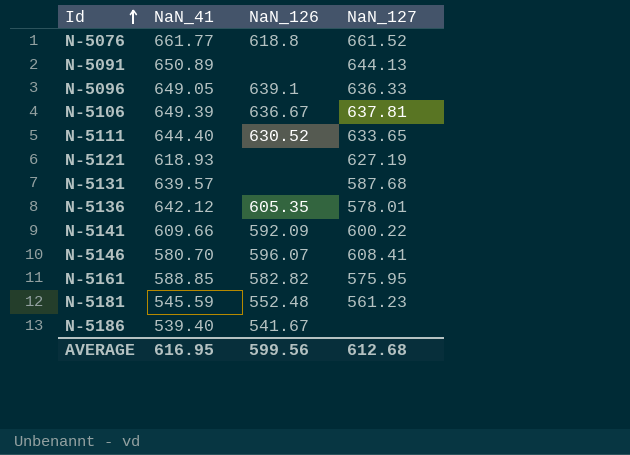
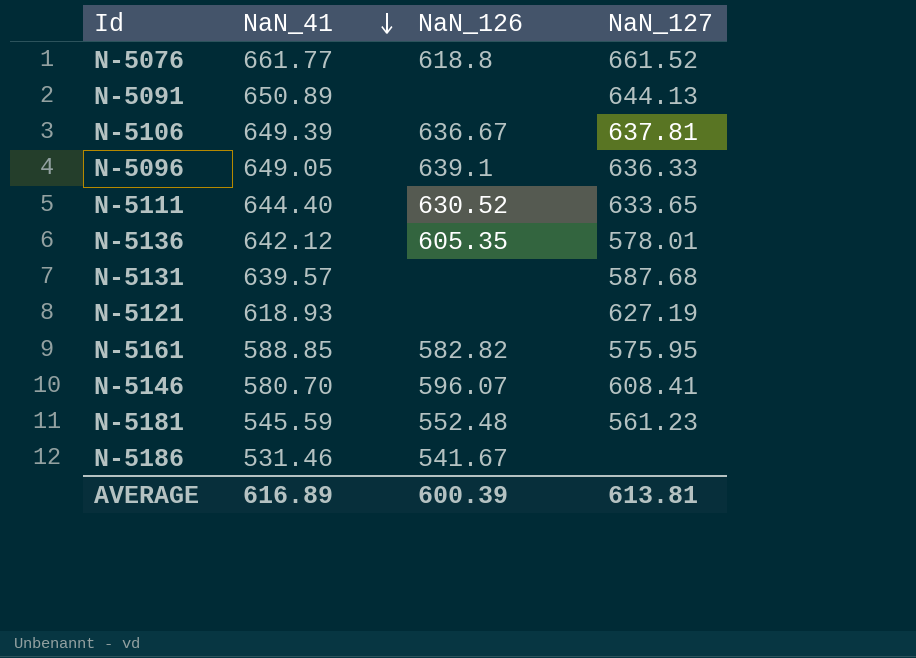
row order: Id ascending -> NaN_41 descending
row N-5141: 609.66 | 592.09 | 600.22 -> none
N-5186 | NaN_41: 539.40 -> 531.46
AVERAGE | NaN_41: 616.95 -> 616.89
AVERAGE | NaN_126: 599.56 -> 600.39
AVERAGE | NaN_127: 612.68 -> 613.81

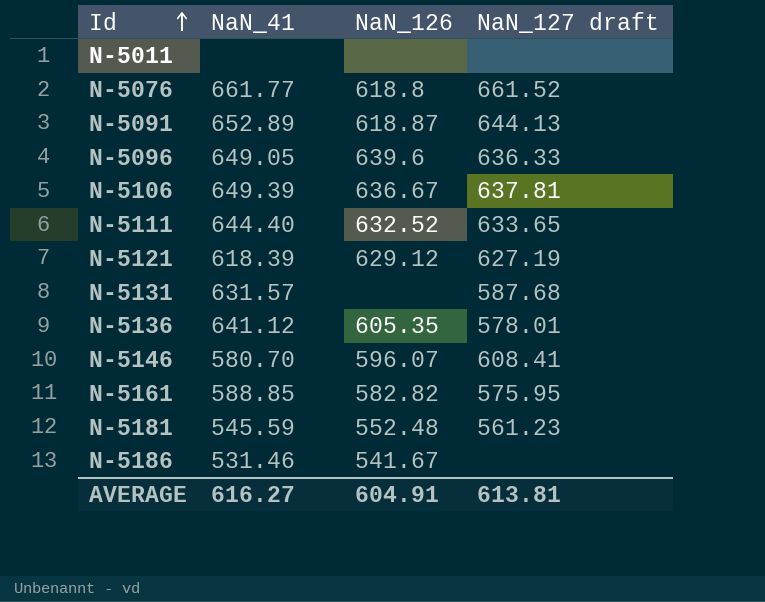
row order: NaN_41 descending -> Id ascending
column name: NaN_127 -> NaN_127 draft
row N-5011: none -> none | none | none
N-5091 | NaN_41: 650.89 -> 652.89
N-5091 | NaN_126: none -> 618.87
N-5096 | NaN_126: 639.1 -> 639.6
N-5111 | NaN_126: 630.52 -> 632.52
N-5121 | NaN_41: 618.93 -> 618.39
N-5121 | NaN_126: none -> 629.12
N-5131 | NaN_41: 639.57 -> 631.57
N-5136 | NaN_41: 642.12 -> 641.12
AVERAGE | NaN_41: 616.89 -> 616.27
AVERAGE | NaN_126: 600.39 -> 604.91

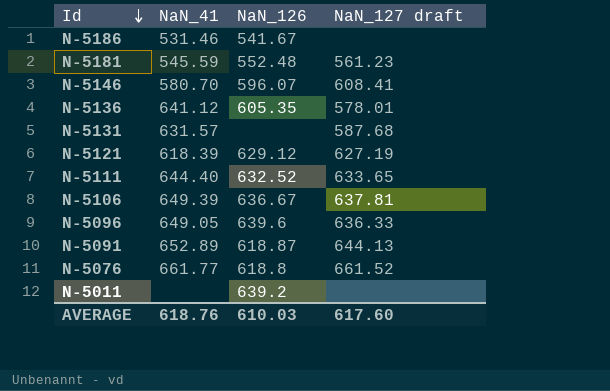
row order: Id ascending -> Id descending
row N-5161: 588.85 | 582.82 | 575.95 -> none
N-5011 | NaN_126: none -> 639.2
AVERAGE | NaN_41: 616.27 -> 618.76
AVERAGE | NaN_126: 604.91 -> 610.03
AVERAGE | NaN_127 draft: 613.81 -> 617.60

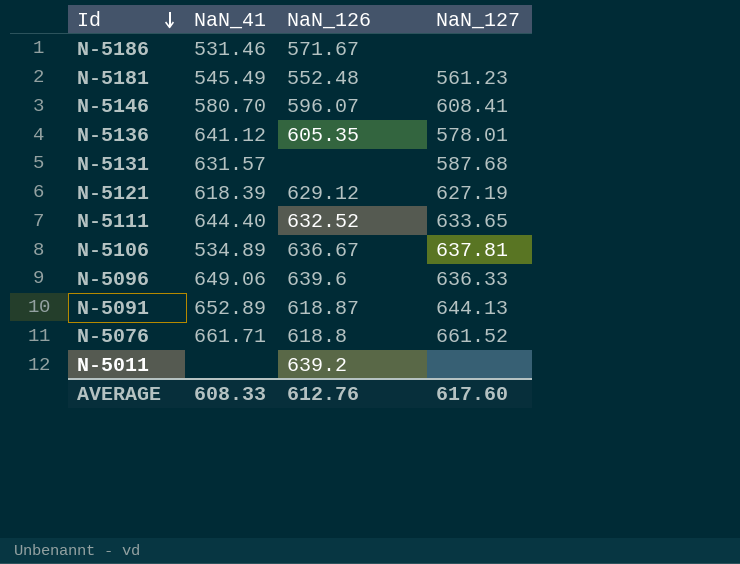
column name: NaN_127 draft -> NaN_127
N-5186 | NaN_126: 541.67 -> 571.67
N-5181 | NaN_41: 545.59 -> 545.49
N-5106 | NaN_41: 649.39 -> 534.89
N-5096 | NaN_41: 649.05 -> 649.06
N-5076 | NaN_41: 661.77 -> 661.71
AVERAGE | NaN_41: 618.76 -> 608.33
AVERAGE | NaN_126: 610.03 -> 612.76

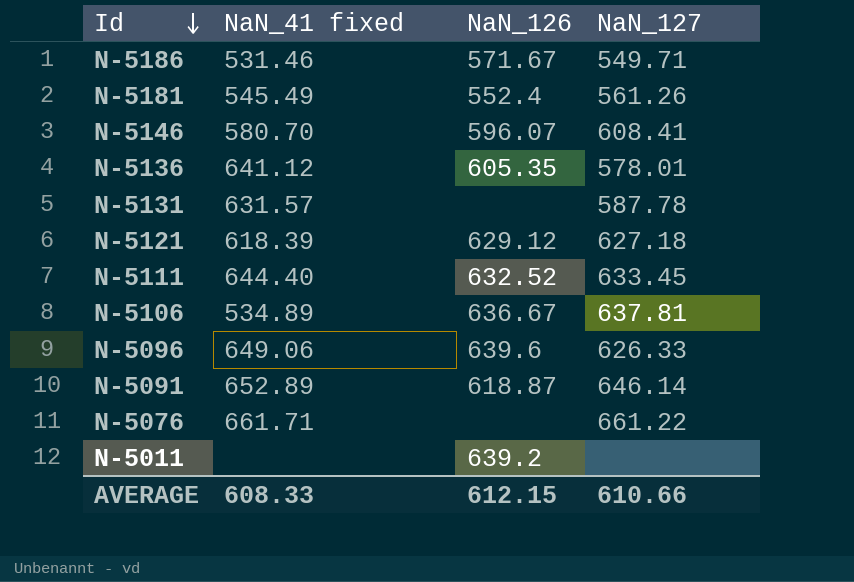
column name: NaN_41 -> NaN_41 fixed
N-5186 | NaN_127: none -> 549.71
N-5181 | NaN_126: 552.48 -> 552.4
N-5181 | NaN_127: 561.23 -> 561.26
N-5131 | NaN_127: 587.68 -> 587.78
N-5121 | NaN_127: 627.19 -> 627.18
N-5111 | NaN_127: 633.65 -> 633.45
N-5096 | NaN_127: 636.33 -> 626.33
N-5091 | NaN_127: 644.13 -> 646.14
N-5076 | NaN_126: 618.8 -> none
N-5076 | NaN_127: 661.52 -> 661.22
AVERAGE | NaN_126: 612.76 -> 612.15
AVERAGE | NaN_127: 617.60 -> 610.66

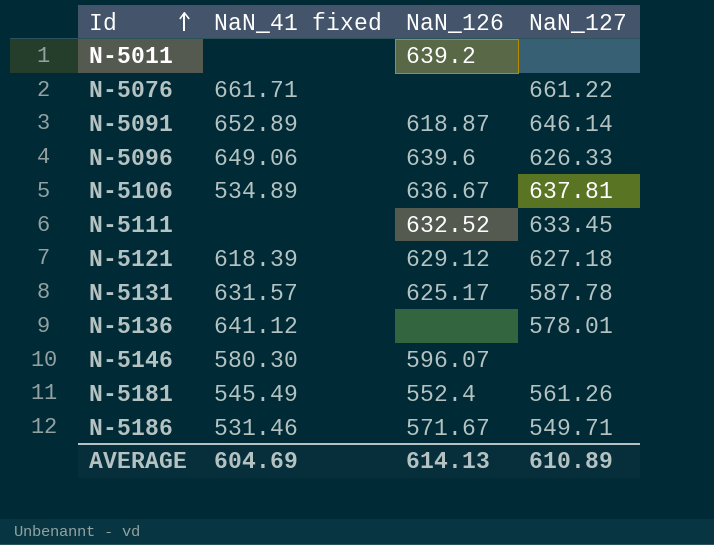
row order: Id descending -> Id ascending
N-5111 | NaN_41 fixed: 644.40 -> none
N-5131 | NaN_126: none -> 625.17
N-5136 | NaN_126: 605.35 -> none
N-5146 | NaN_41 fixed: 580.70 -> 580.30
N-5146 | NaN_127: 608.41 -> none
AVERAGE | NaN_41 fixed: 608.33 -> 604.69
AVERAGE | NaN_126: 612.15 -> 614.13
AVERAGE | NaN_127: 610.66 -> 610.89

